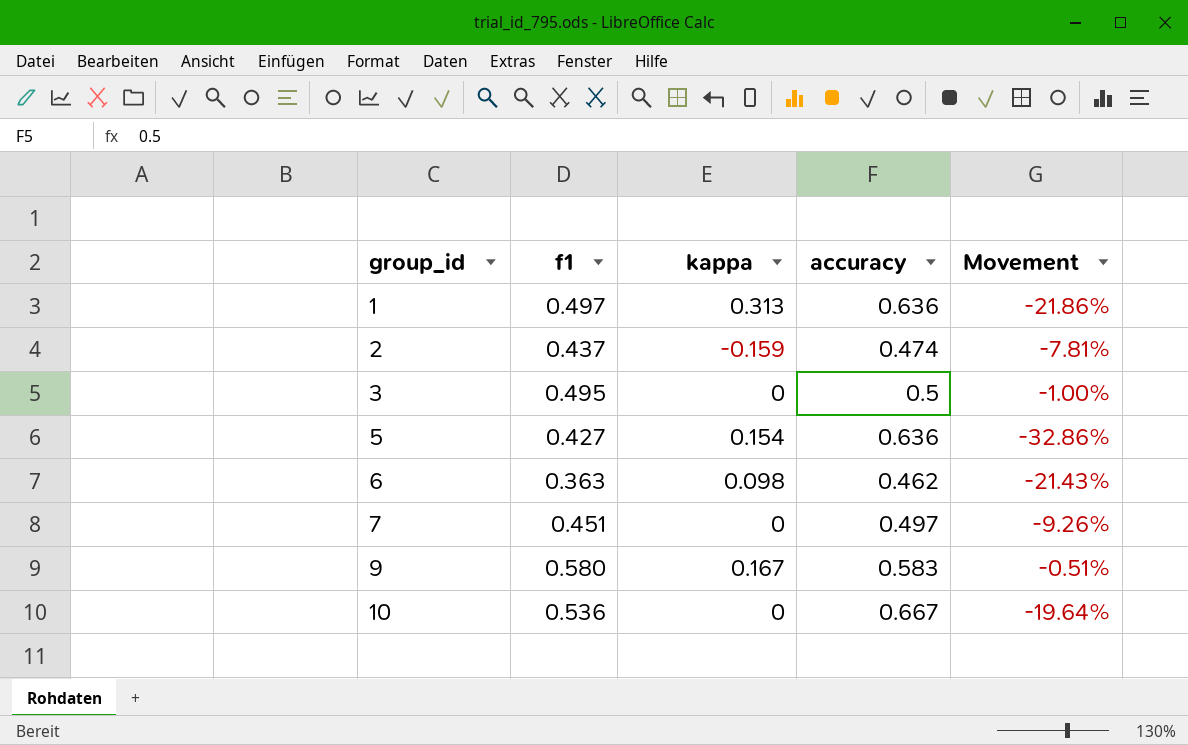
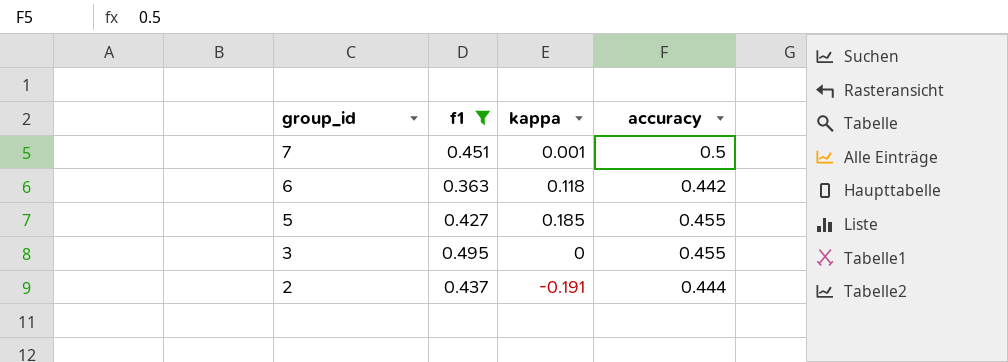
filter: none -> f1 <= 0.495
row order: group_id ascending -> group_id descending
column Movement | formula: ([f1] - [accuracy]) / [accuracy] -> none
7 | kappa: 0 -> 0.001
7 | accuracy: 0.497 -> 0.5
6 | kappa: 0.098 -> 0.118
6 | accuracy: 0.462 -> 0.442
5 | kappa: 0.154 -> 0.185
5 | accuracy: 0.636 -> 0.455
3 | accuracy: 0.5 -> 0.455
2 | kappa: -0.159 -> -0.191
2 | accuracy: 0.474 -> 0.444

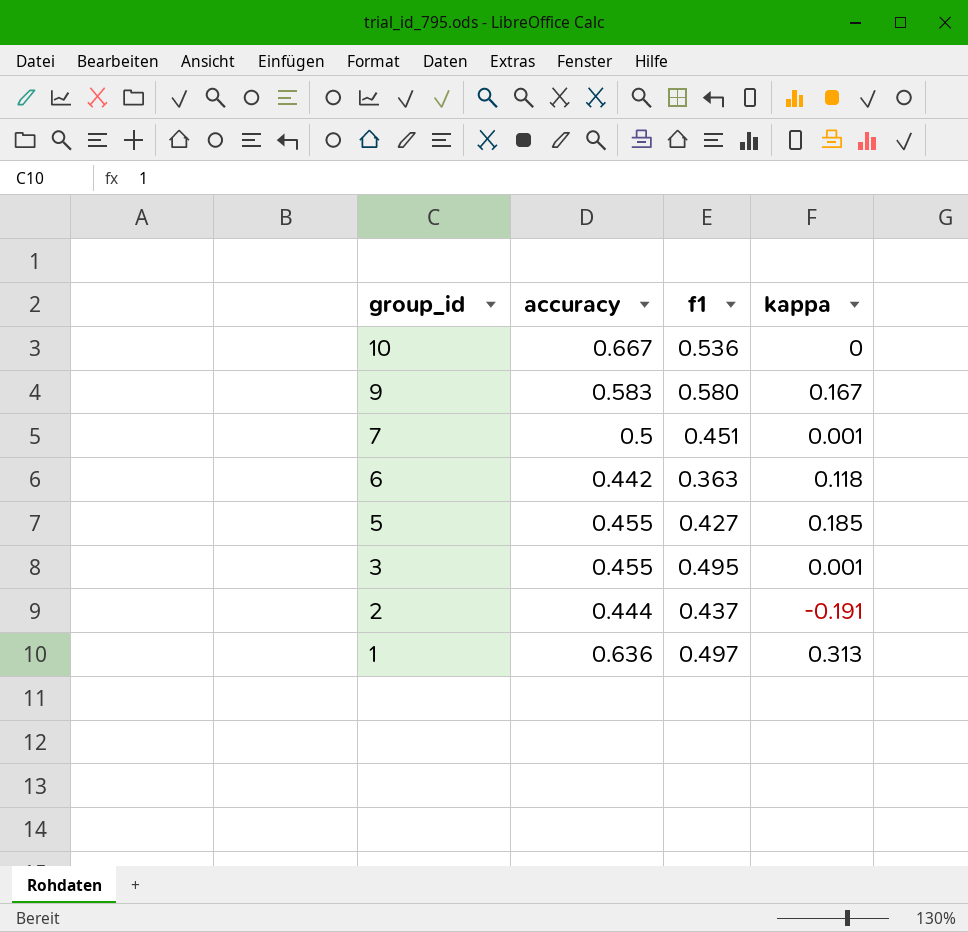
filter: f1 <= 0.495 -> none
column accuracy | position: 4 -> 2
3 | kappa: 0 -> 0.001

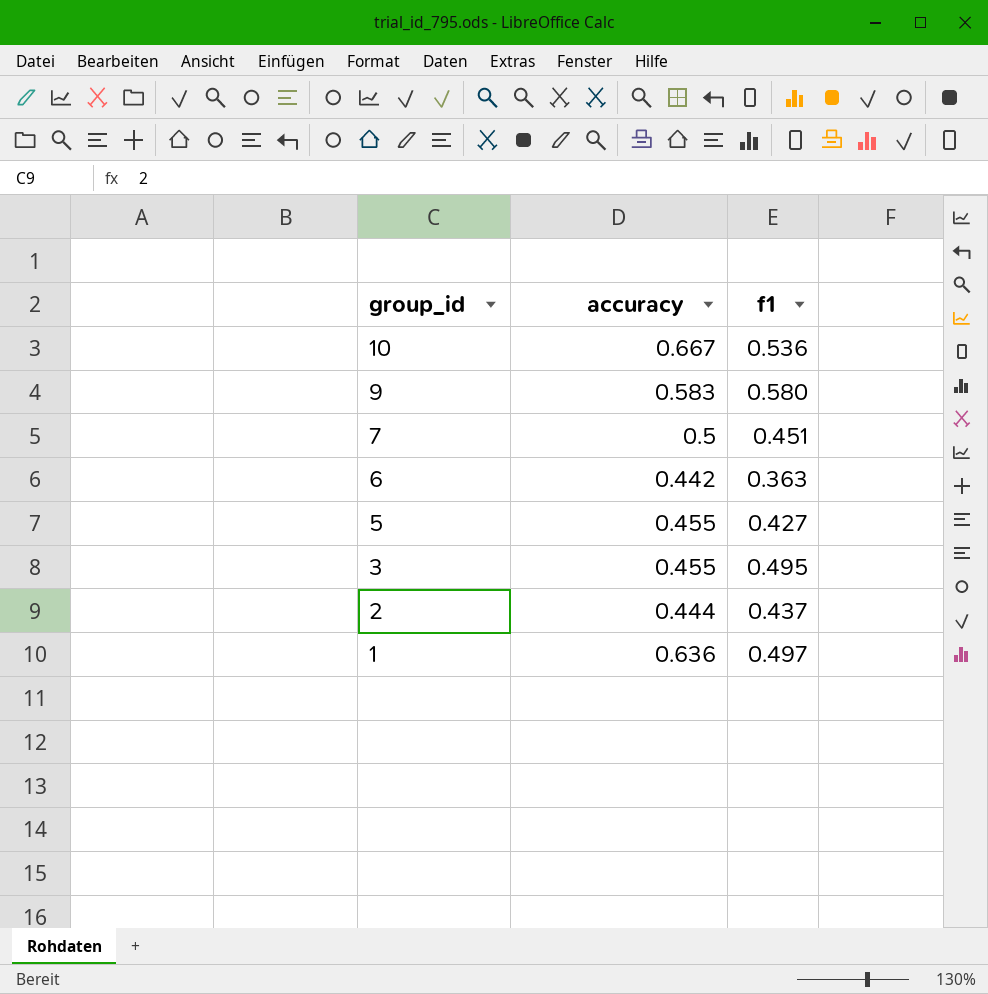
column kappa | position: 4 -> none

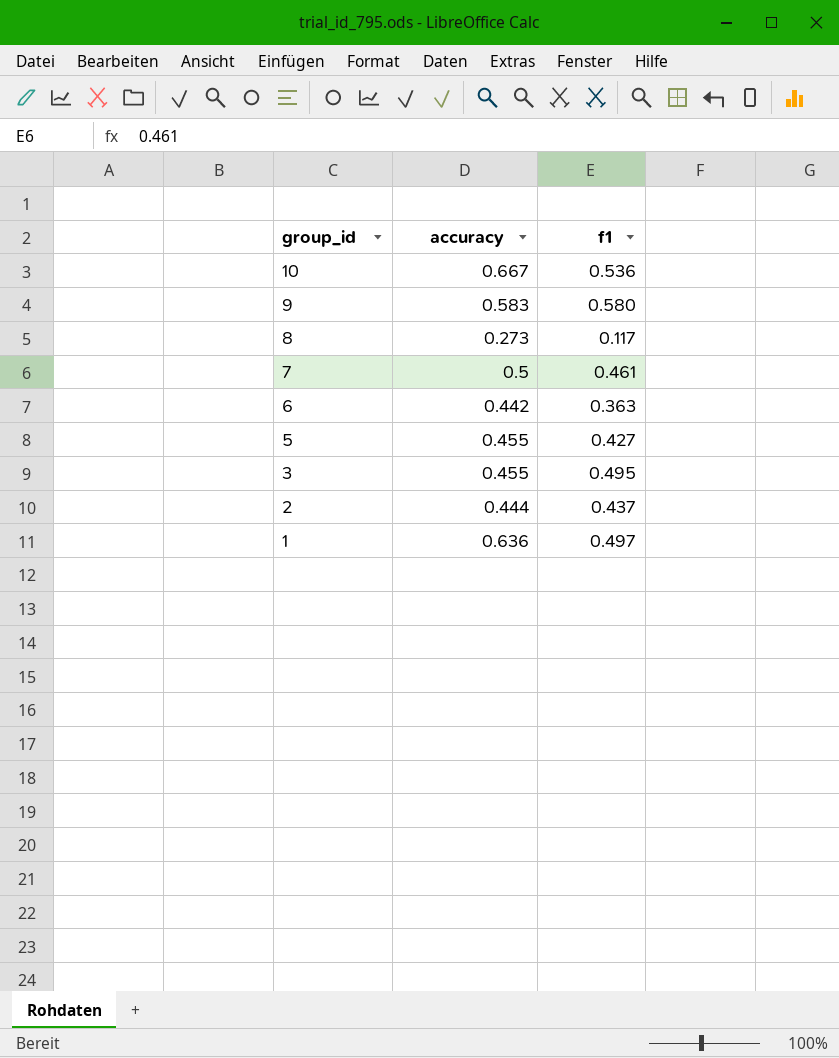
row 8: none -> 0.273 | 0.117
7 | f1: 0.451 -> 0.461

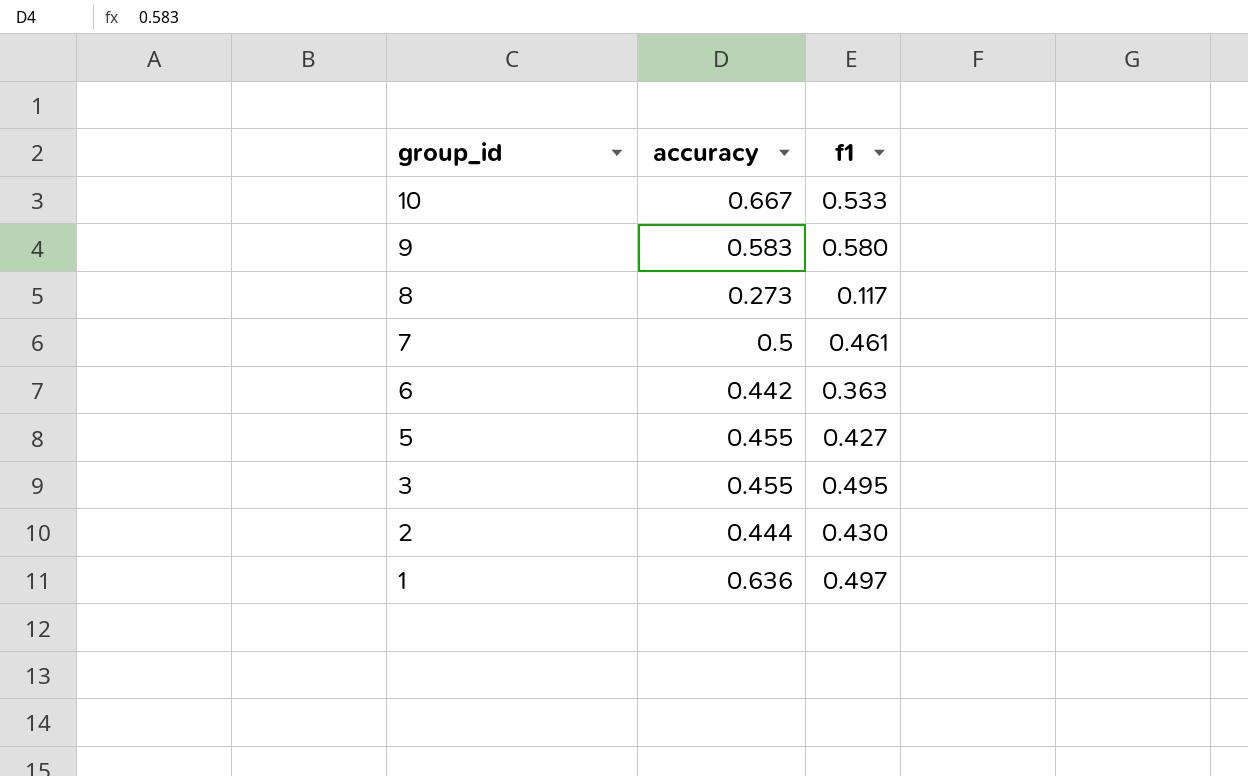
10 | f1: 0.536 -> 0.533
2 | f1: 0.437 -> 0.430

